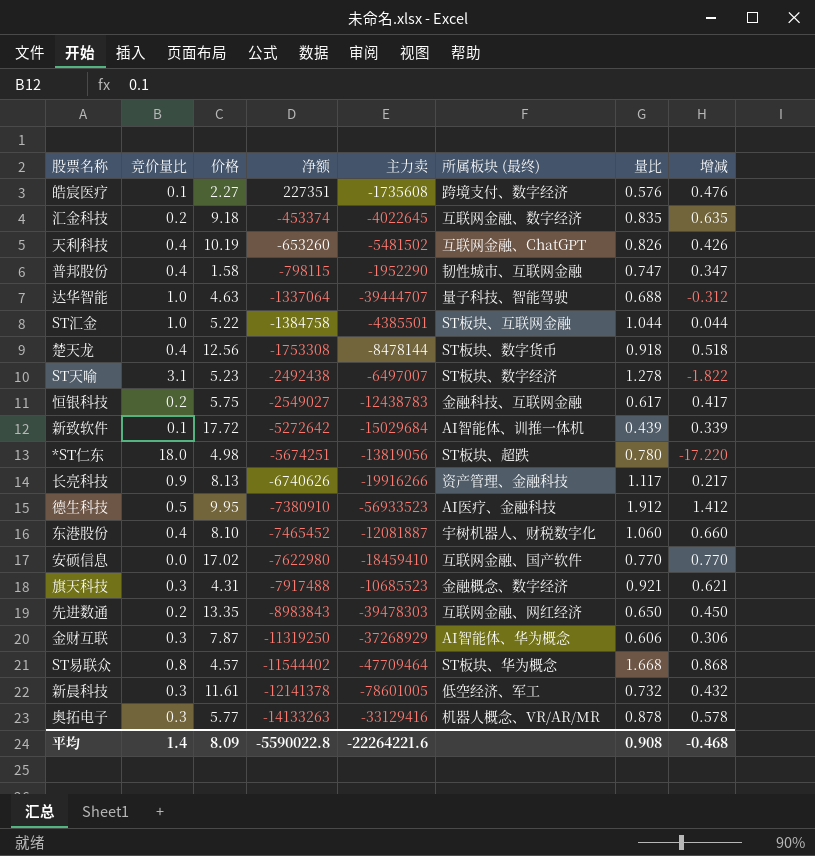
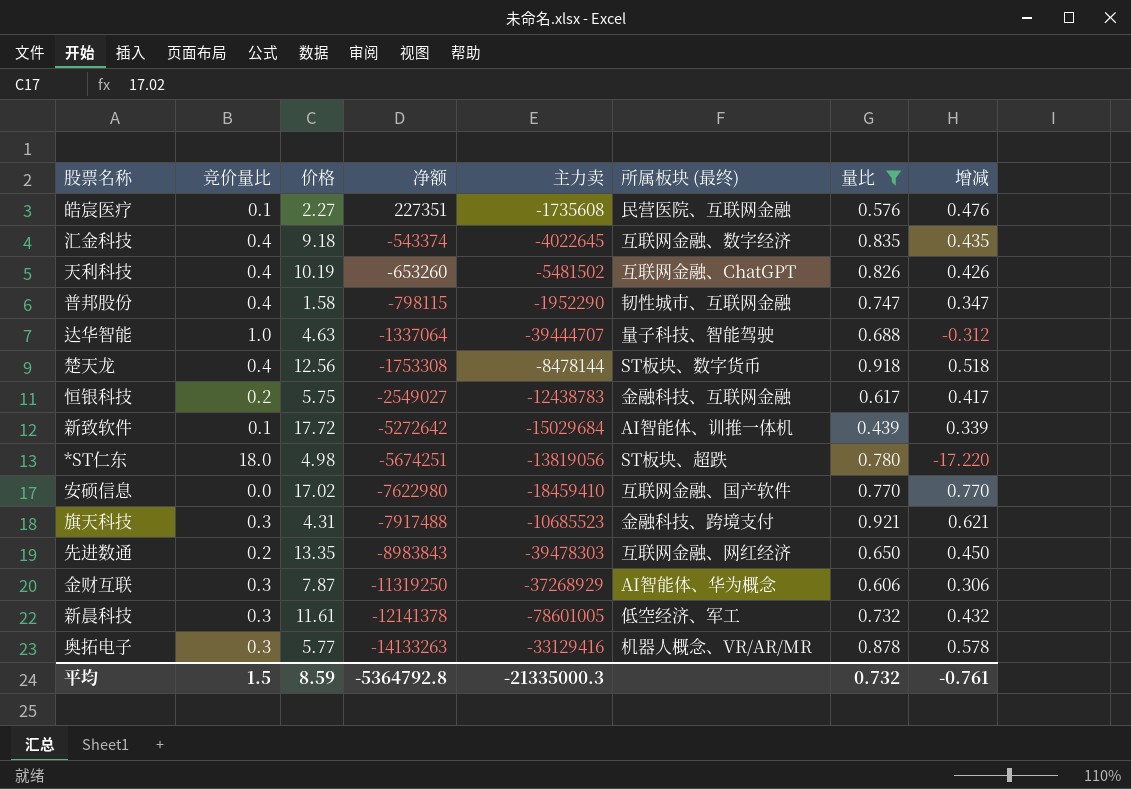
filter: none -> 量比 <= 0.921
皓宸医疗 | 所属板块 (最终): 跨境支付、数字经济 -> 民营医院、互联网金融
汇金科技 | 竞价量比: 0.2 -> 0.4
汇金科技 | 净额: -453374 -> -543374
汇金科技 | 增减: 0.635 -> 0.435
旗天科技 | 所属板块 (最终): 金融概念、数字经济 -> 金融科技、跨境支付
平均 | 竞价量比: 1.4 -> 1.5
平均 | 价格: 8.09 -> 8.59
平均 | 净额: -5590022.8 -> -5364792.8
平均 | 主力卖: -22264221.6 -> -21335000.3
平均 | 量比: 0.908 -> 0.732
平均 | 增减: -0.468 -> -0.761

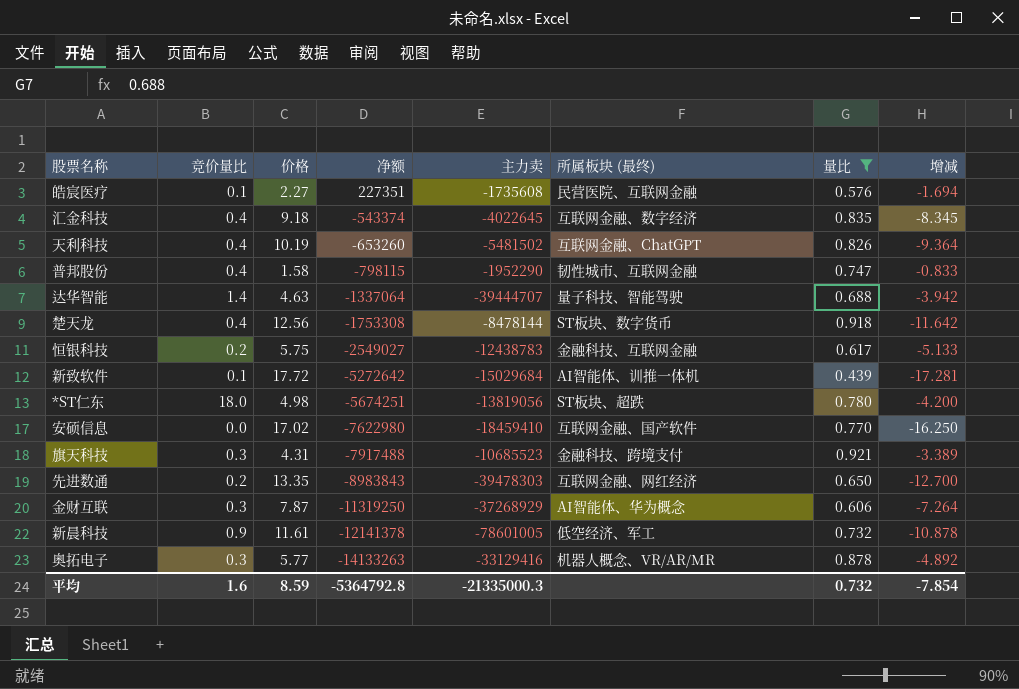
column 增减 | formula: [量比] - [竞价量比] -> [量比] - [价格]
达华智能 | 竞价量比: 1.0 -> 1.4
新晨科技 | 竞价量比: 0.3 -> 0.9
平均 | 竞价量比: 1.5 -> 1.6
平均 | 增减: -0.761 -> -7.854

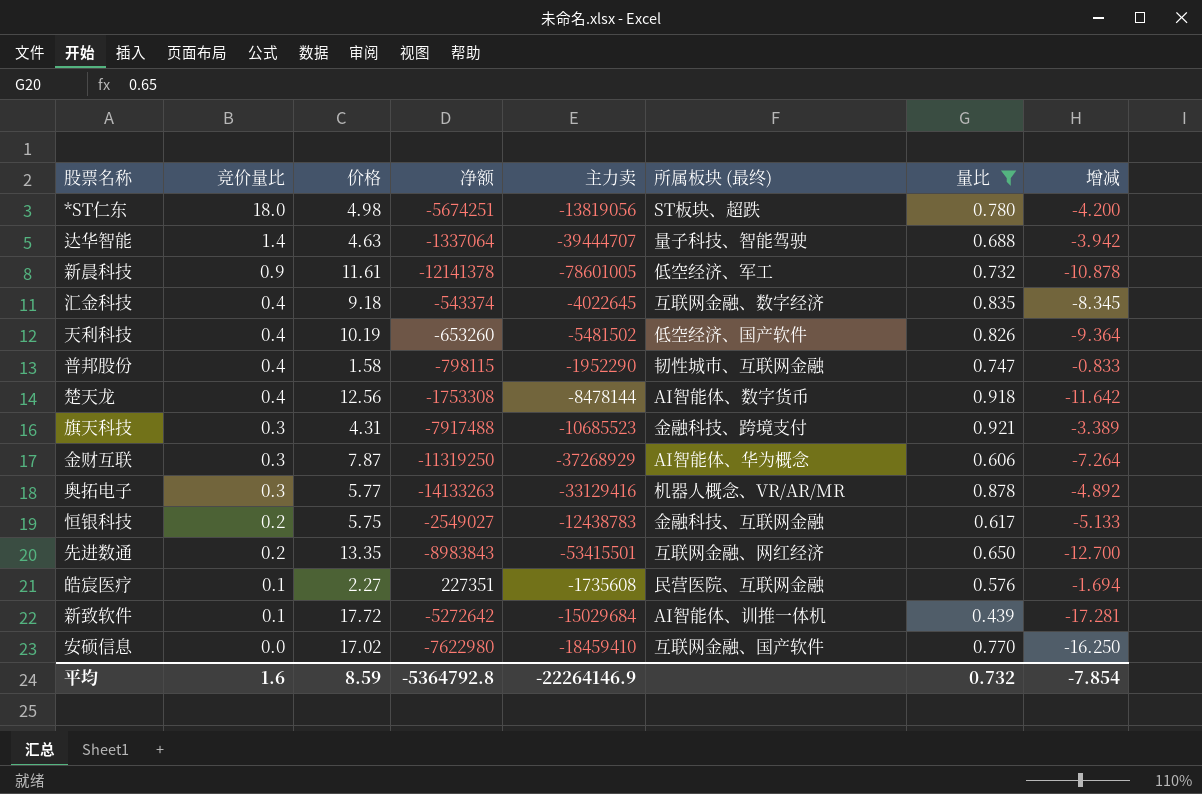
row order: 净额 descending -> 竞价量比 descending
天利科技 | 所属板块 (最终): 互联网金融、ChatGPT -> 低空经济、国产软件
楚天龙 | 所属板块 (最终): ST板块、数字货币 -> AI智能体、数字货币
先进数通 | 主力卖: -39478303 -> -53415501
平均 | 主力卖: -21335000.3 -> -22264146.9

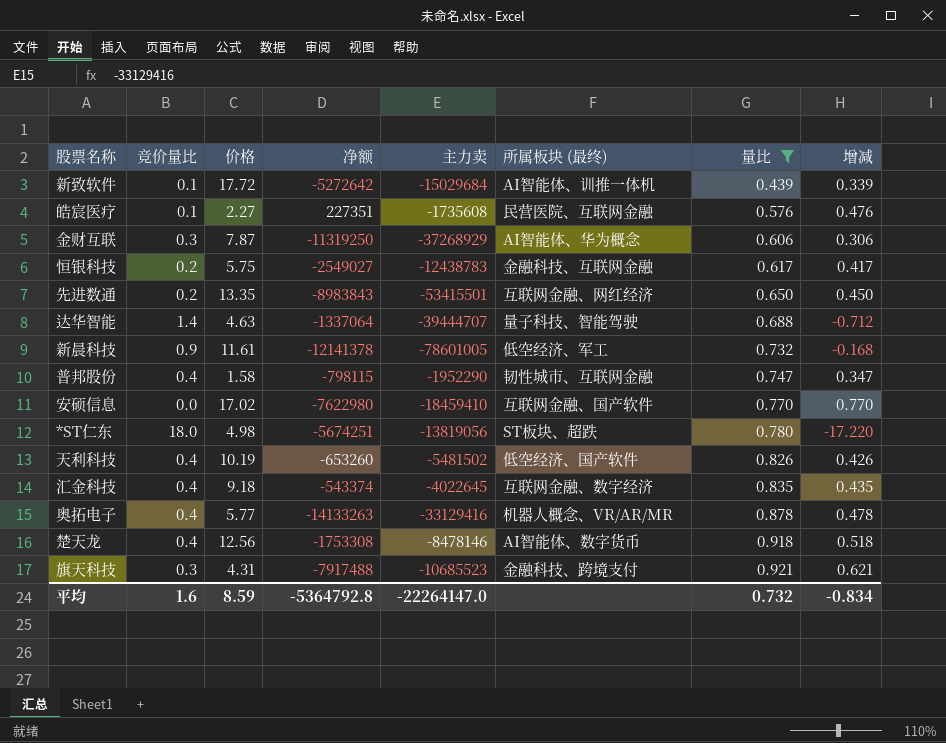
row order: 竞价量比 descending -> 量比 ascending
column 增减 | formula: [量比] - [价格] -> [量比] - [竞价量比]
奥拓电子 | 竞价量比: 0.3 -> 0.4
楚天龙 | 主力卖: -8478144 -> -8478146
平均 | 主力卖: -22264146.9 -> -22264147.0
平均 | 增减: -7.854 -> -0.834

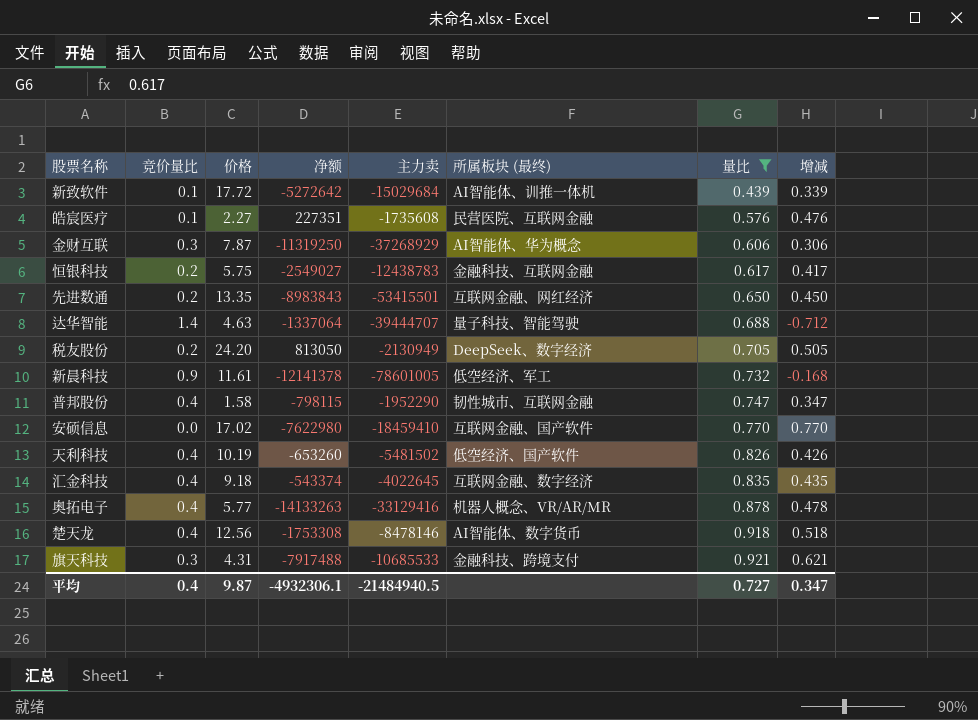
row *ST仁东: 18.0 | 4.98 | -5674251 | -13819056 | ST板块、超跌 | 0.780 | -17.220 -> none
row 税友股份: none -> 0.2 | 24.20 | 813050 | -2130949 | DeepSeek、数字经济 | 0.705 | 0.505
旗天科技 | 主力卖: -10685523 -> -10685533
平均 | 竞价量比: 1.6 -> 0.4
平均 | 价格: 8.59 -> 9.87
平均 | 净额: -5364792.8 -> -4932306.1
平均 | 主力卖: -22264147.0 -> -21484940.5
平均 | 量比: 0.732 -> 0.727
平均 | 增减: -0.834 -> 0.347

